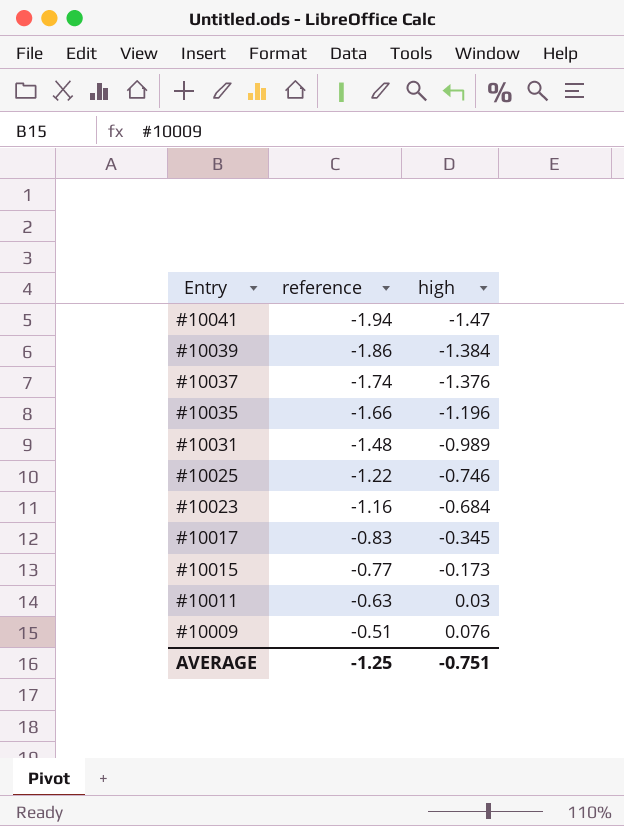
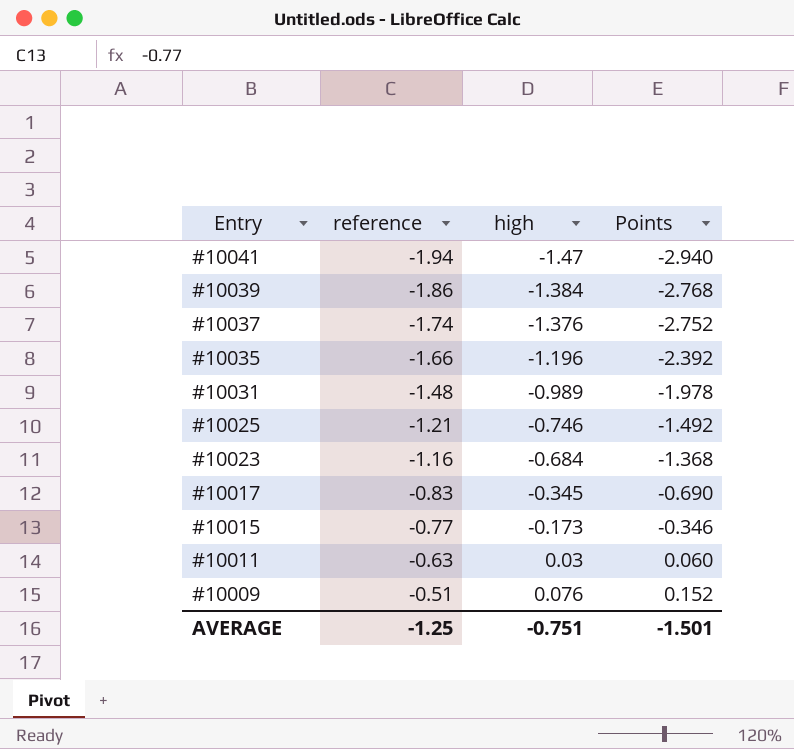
column Points | formula: none -> [high] * 2
#10025 | reference: -1.22 -> -1.21

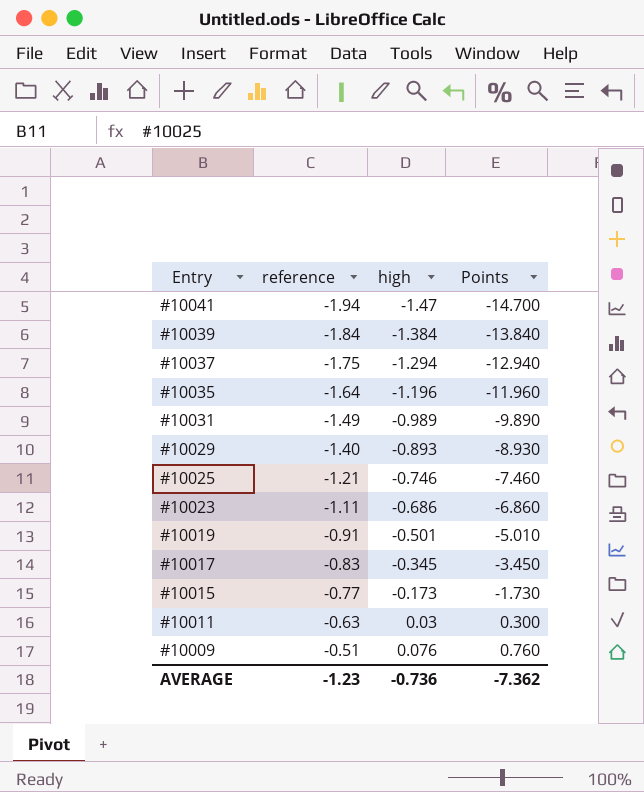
column Points | formula: [high] * 2 -> [high] * 10
#10039 | reference: -1.86 -> -1.84
#10037 | reference: -1.74 -> -1.75
#10037 | high: -1.376 -> -1.294
#10035 | reference: -1.66 -> -1.64
#10031 | reference: -1.48 -> -1.49
row #10029: none -> -1.40 | -0.893 | -8.930
#10023 | reference: -1.16 -> -1.11
#10023 | high: -0.684 -> -0.686
row #10019: none -> -0.91 | -0.501 | -5.010
AVERAGE | reference: -1.25 -> -1.23
AVERAGE | high: -0.751 -> -0.736
AVERAGE | Points: -1.501 -> -7.362

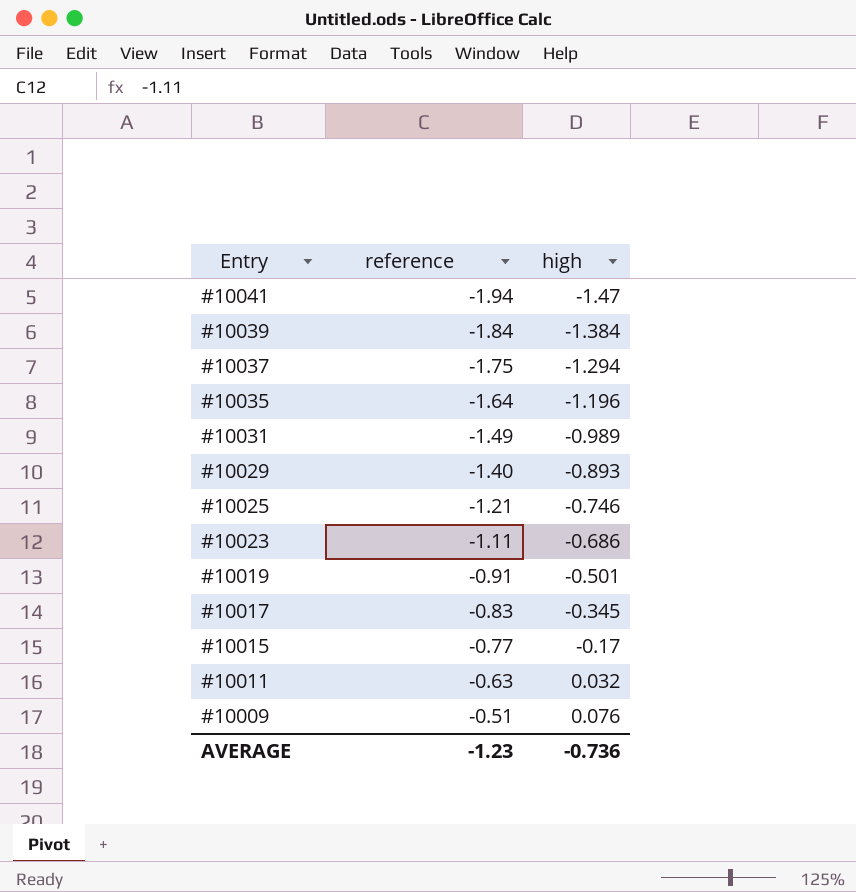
column Points | formula: [high] * 10 -> none
#10015 | high: -0.173 -> -0.17
#10011 | high: 0.03 -> 0.032

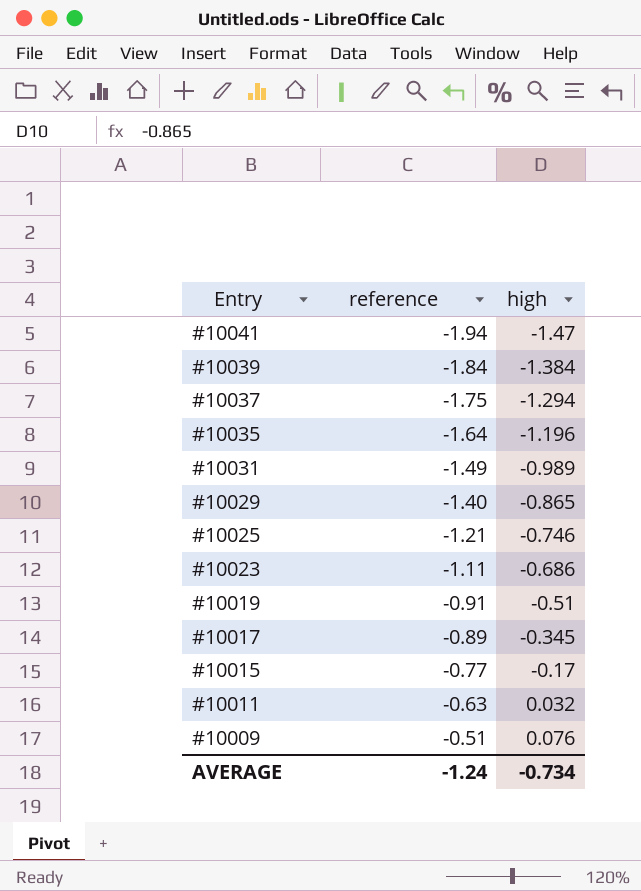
#10029 | high: -0.893 -> -0.865
#10019 | high: -0.501 -> -0.51
#10017 | reference: -0.83 -> -0.89
AVERAGE | reference: -1.23 -> -1.24
AVERAGE | high: -0.736 -> -0.734

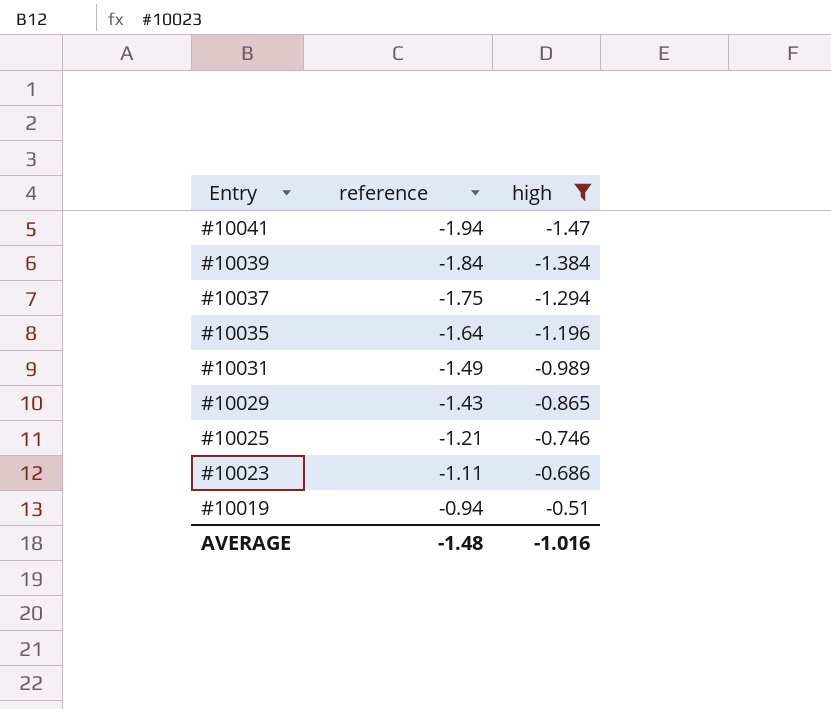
filter: none -> high <= -0.51
#10029 | reference: -1.40 -> -1.43
#10019 | reference: -0.91 -> -0.94
AVERAGE | reference: -1.24 -> -1.48
AVERAGE | high: -0.734 -> -1.016

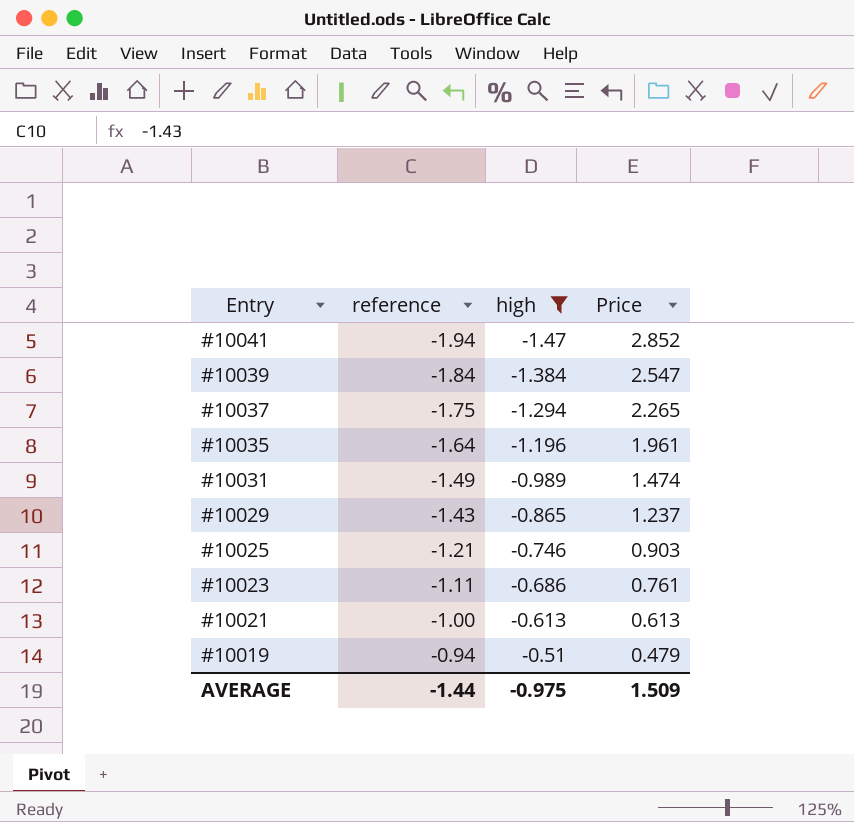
column Price | formula: none -> [reference] * [high]
row #10021: none -> -1.00 | -0.613 | 0.613
AVERAGE | reference: -1.48 -> -1.44
AVERAGE | high: -1.016 -> -0.975

